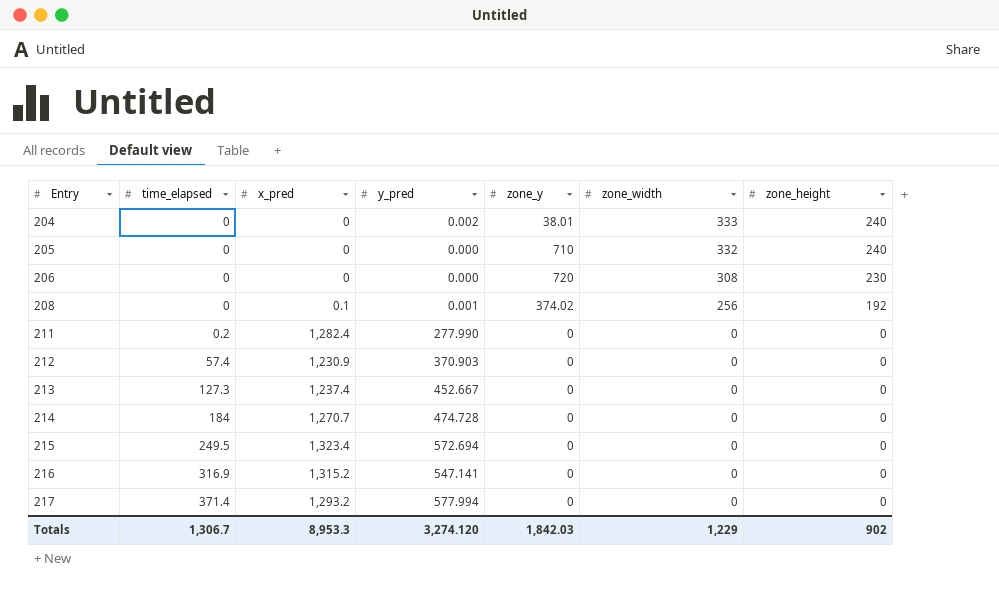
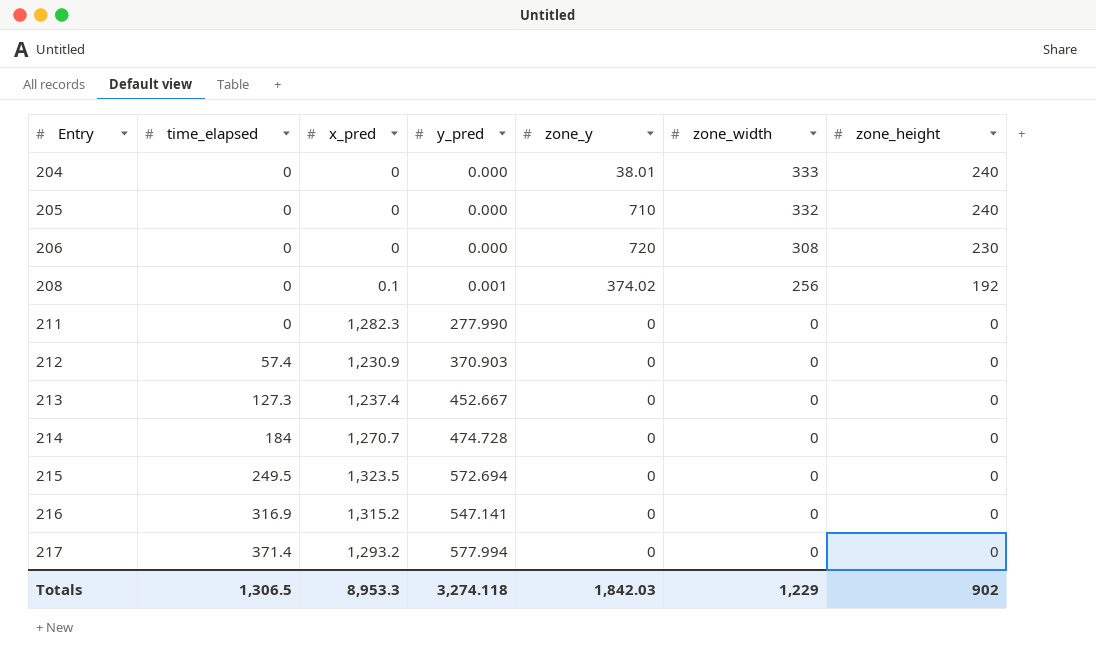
204 | y_pred: 0.002 -> 0.000
211 | time_elapsed: 0.2 -> 0
211 | x_pred: 1,282.4 -> 1,282.3
215 | x_pred: 1,323.4 -> 1,323.5
Totals | time_elapsed: 1,306.7 -> 1,306.5
Totals | y_pred: 3,274.120 -> 3,274.118

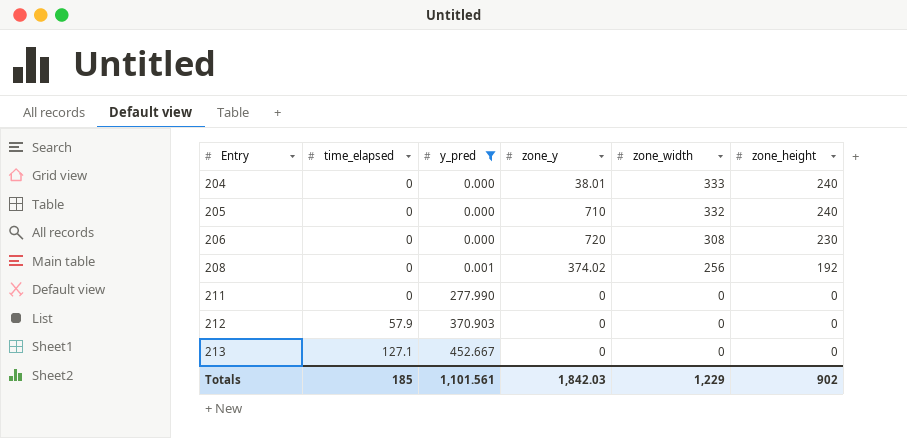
filter: none -> y_pred <= 452.667
column x_pred | position: 3 -> none
212 | time_elapsed: 57.4 -> 57.9
213 | time_elapsed: 127.3 -> 127.1
Totals | time_elapsed: 1,306.5 -> 185
Totals | y_pred: 3,274.118 -> 1,101.561

